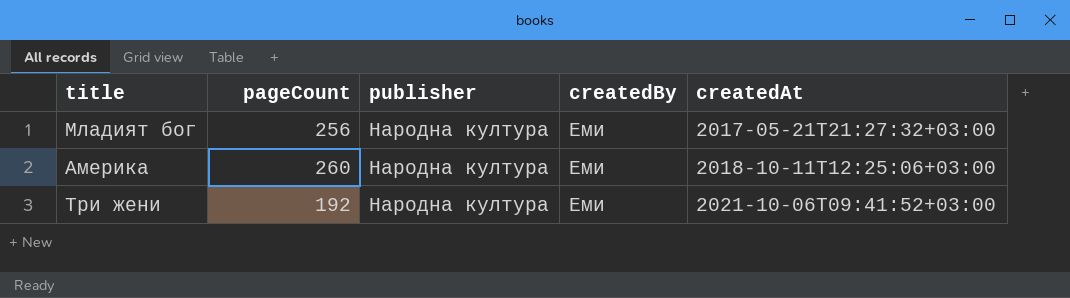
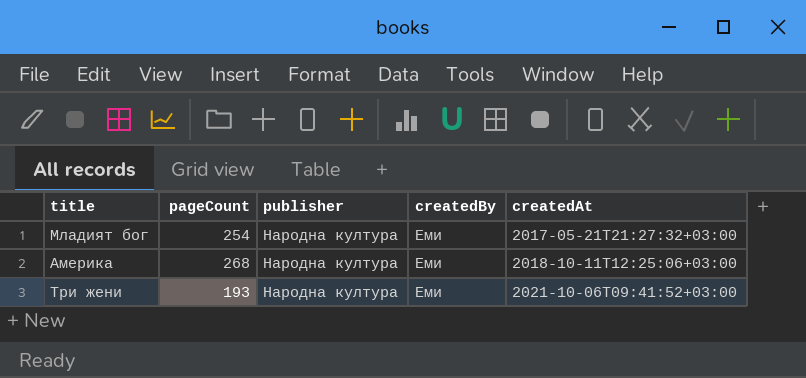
Младият бог | pageCount: 256 -> 254
Америка | pageCount: 260 -> 268
Три жени | pageCount: 192 -> 193

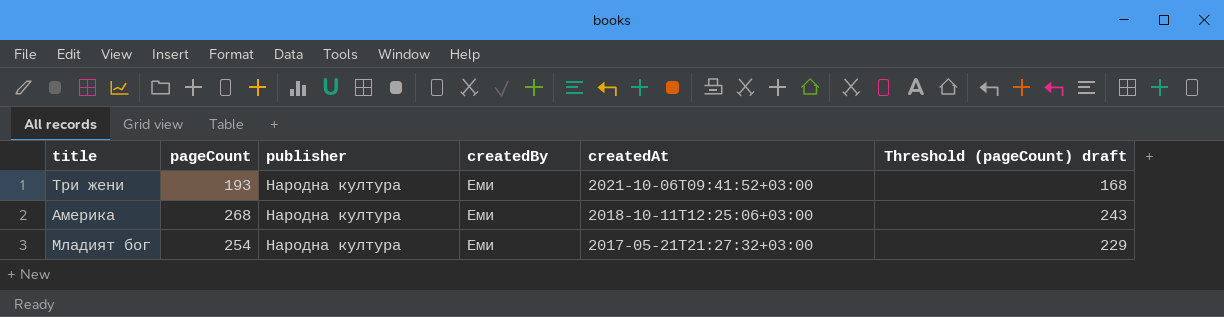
row order: createdAt ascending -> createdAt descending
column Threshold (pageCount) draft | formula: none -> [pageCount] - 25

